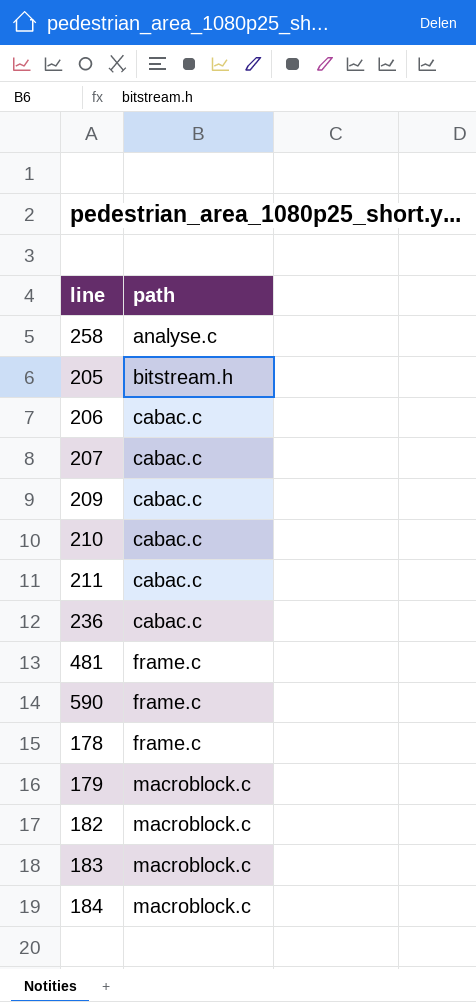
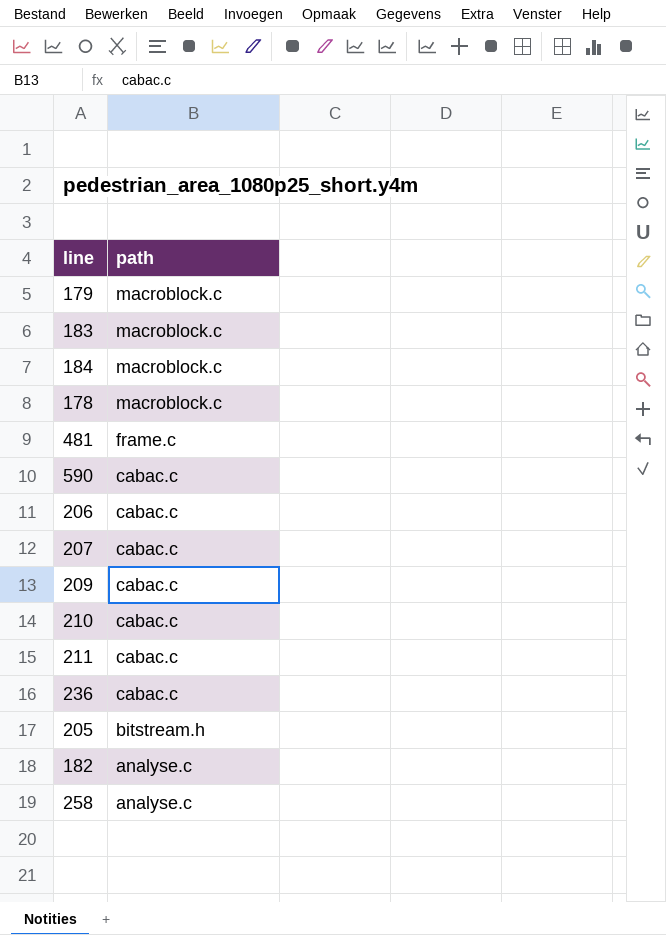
row order: path ascending -> path descending
178 | path: frame.c -> macroblock.c
590 | path: frame.c -> cabac.c
182 | path: macroblock.c -> analyse.c

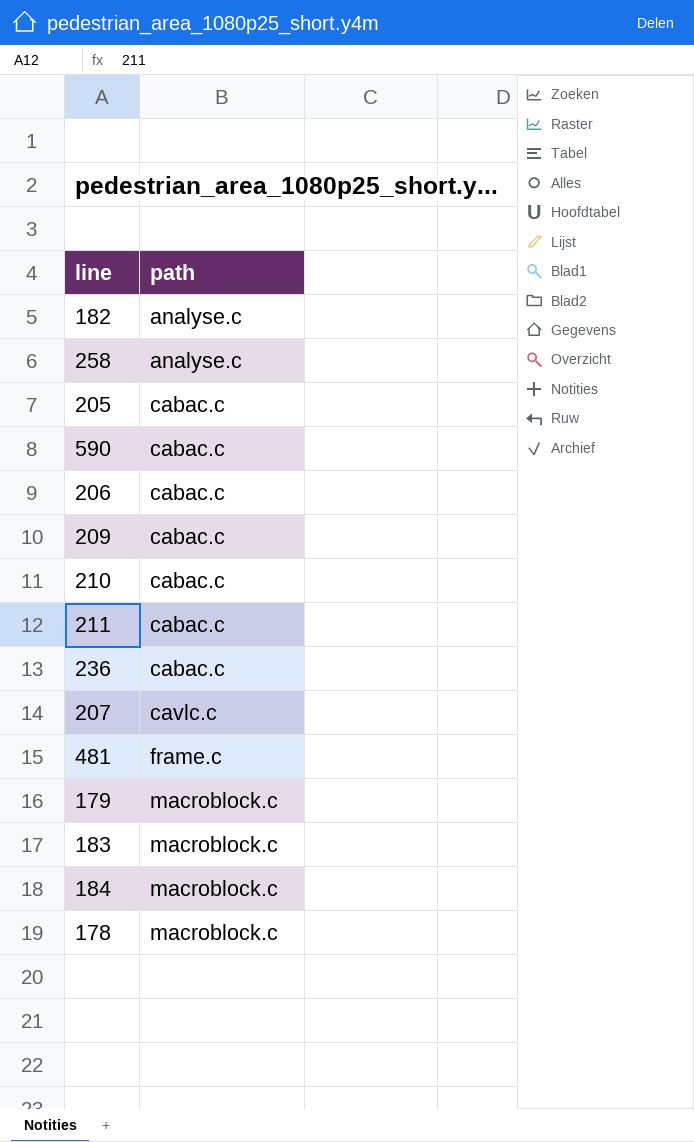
row order: path descending -> path ascending
205 | path: bitstream.h -> cabac.c
207 | path: cabac.c -> cavlc.c

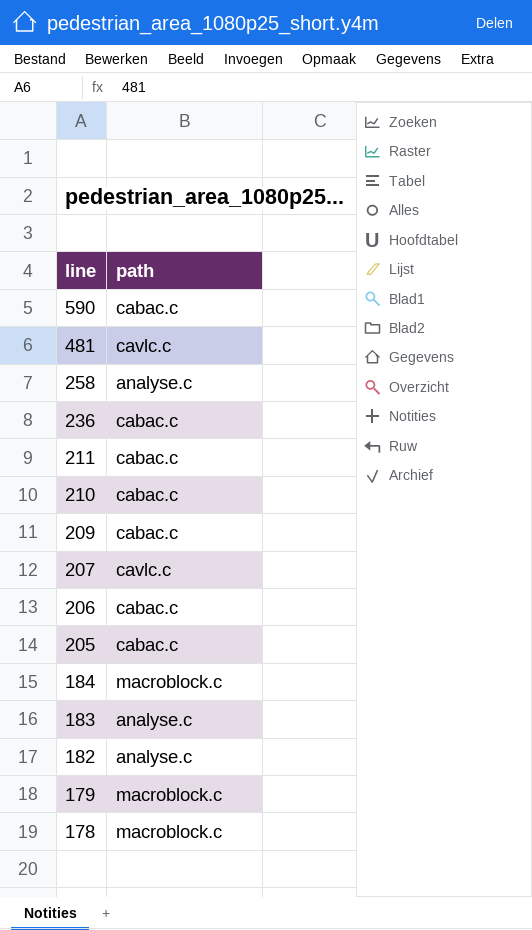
row order: path ascending -> line descending
481 | path: frame.c -> cavlc.c
183 | path: macroblock.c -> analyse.c

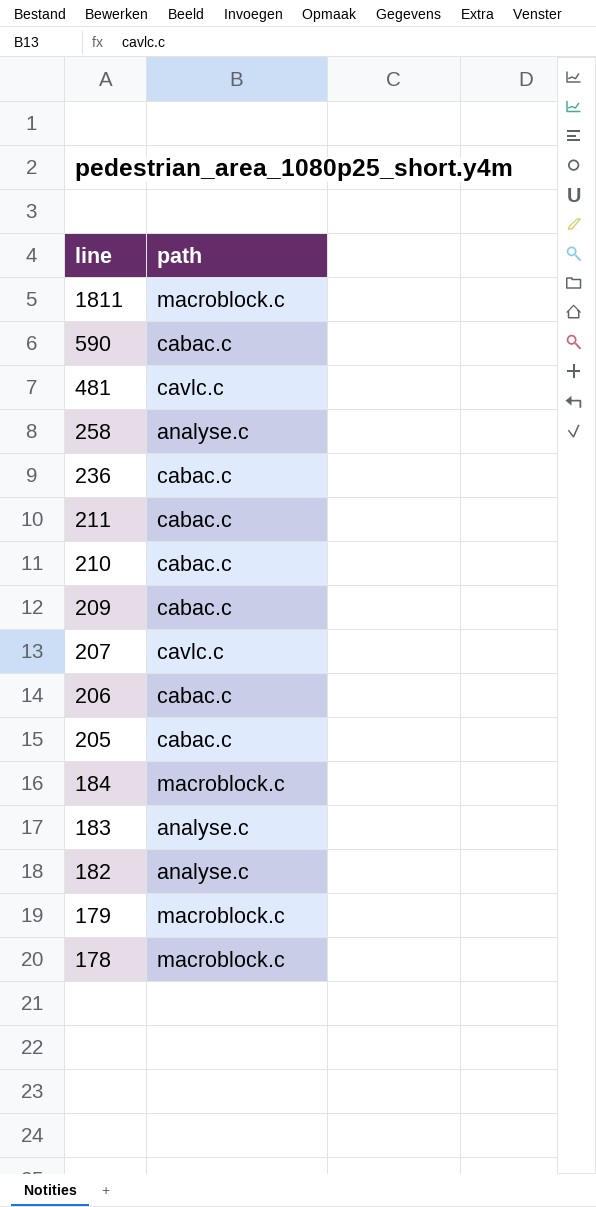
row 1811: none -> macroblock.c

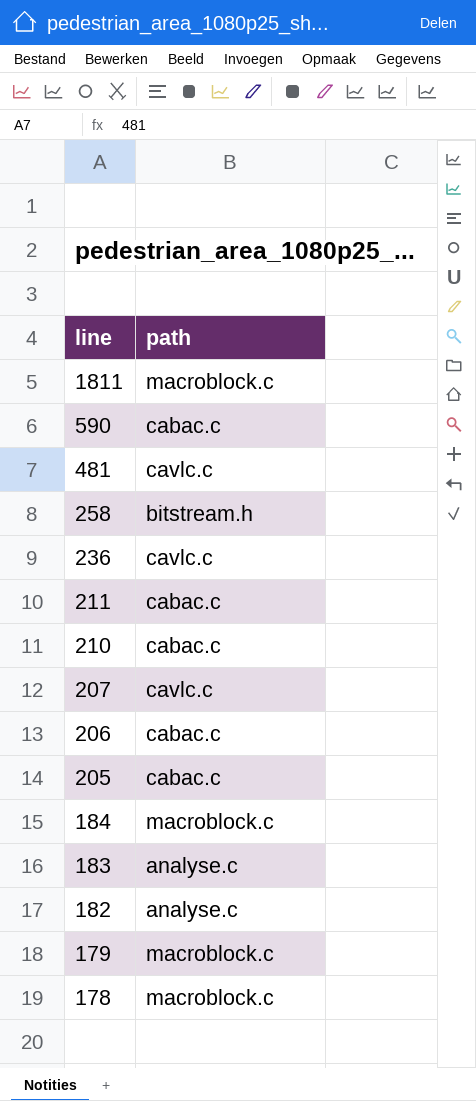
row 209: cabac.c -> none
258 | path: analyse.c -> bitstream.h
236 | path: cabac.c -> cavlc.c

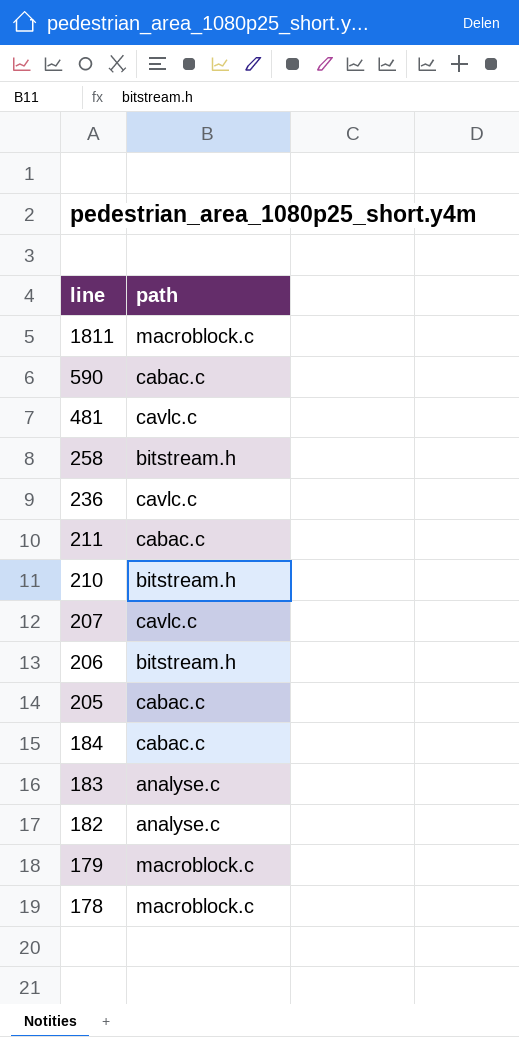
210 | path: cabac.c -> bitstream.h
206 | path: cabac.c -> bitstream.h
184 | path: macroblock.c -> cabac.c

